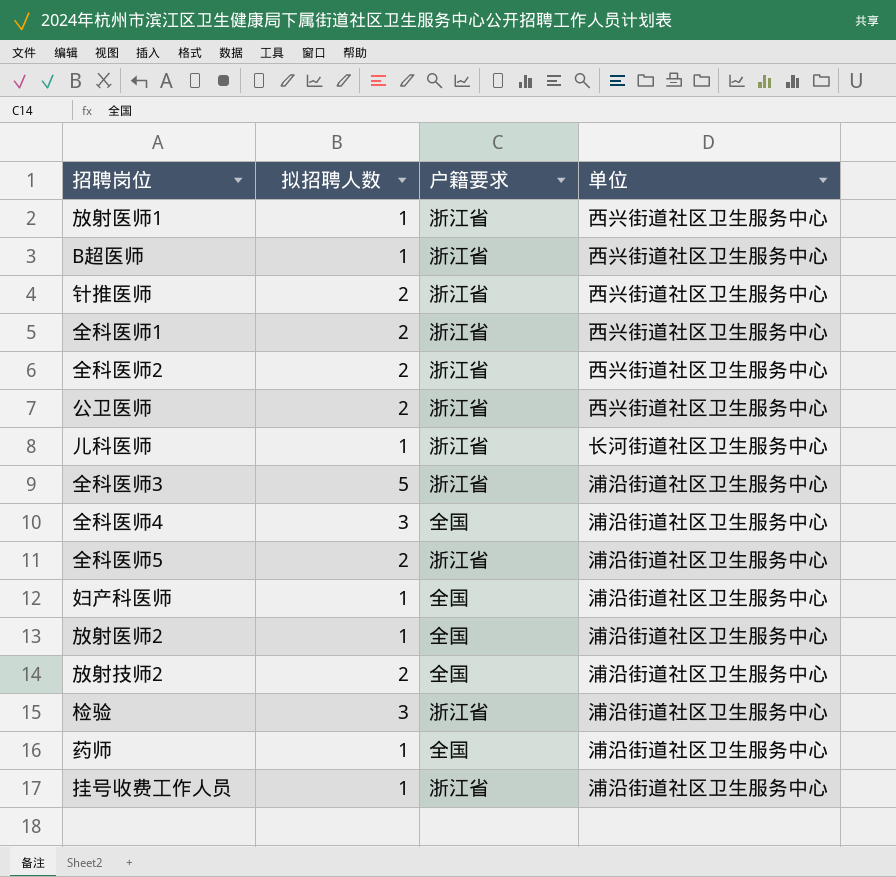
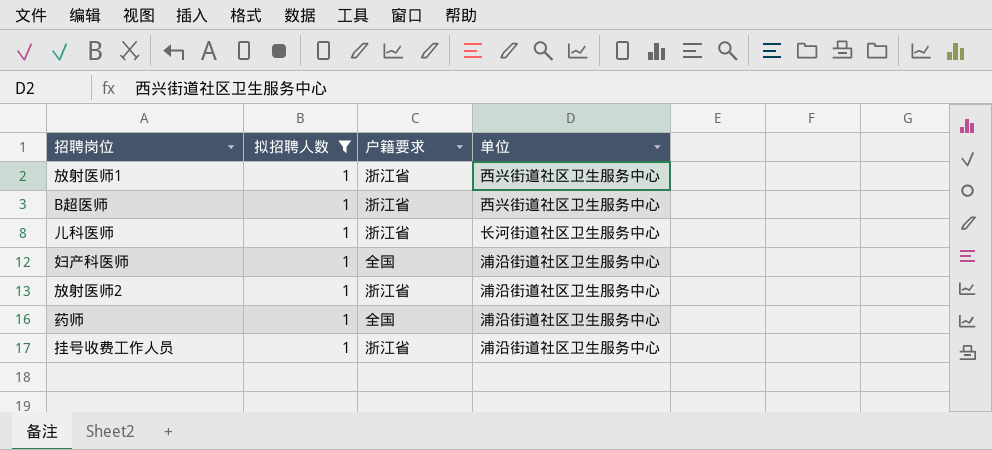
filter: none -> 拟招聘人数 = 1
放射医师2 | 户籍要求: 全国 -> 浙江省

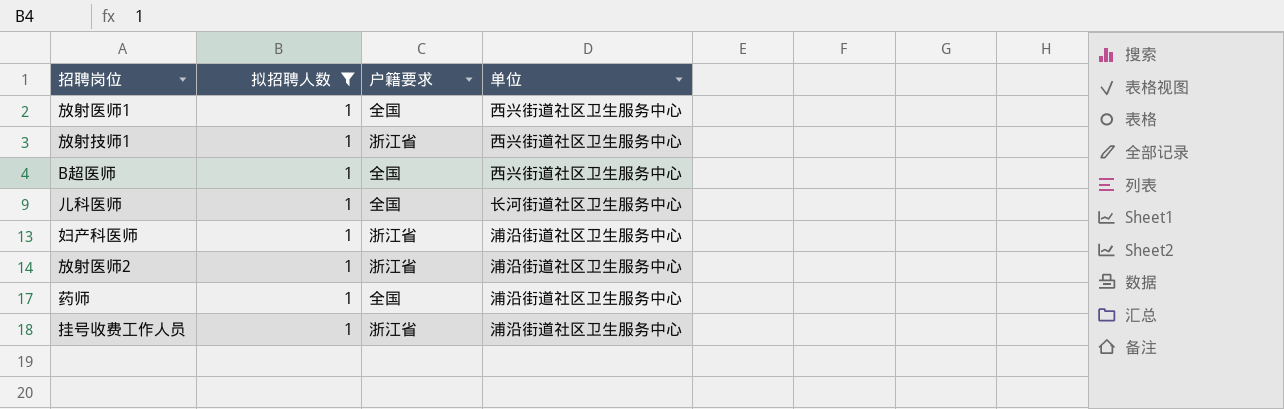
放射医师1 | 户籍要求: 浙江省 -> 全国
row 放射技师1: none -> 1 | 浙江省 | 西兴街道社区卫生服务中心
B超医师 | 户籍要求: 浙江省 -> 全国
儿科医师 | 户籍要求: 浙江省 -> 全国
妇产科医师 | 户籍要求: 全国 -> 浙江省

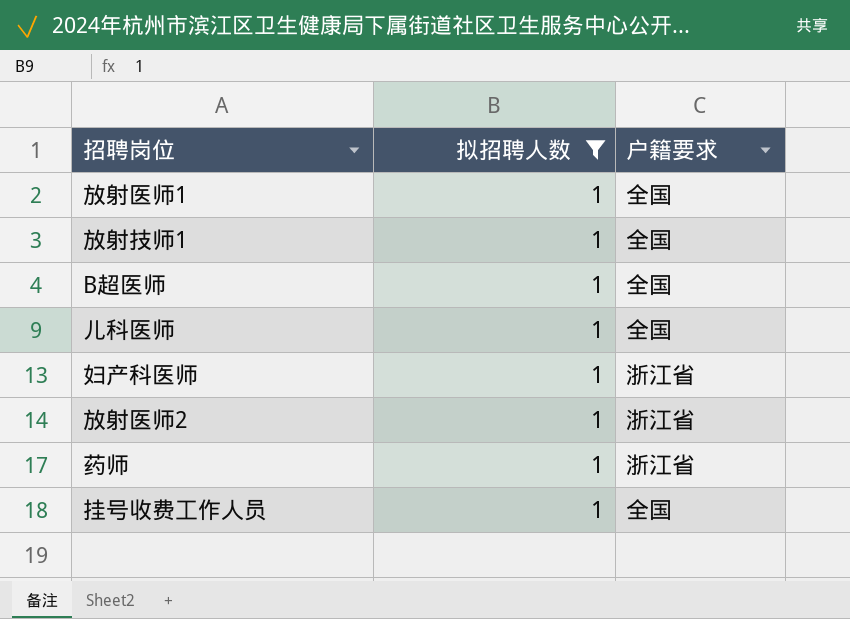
column 单位 | position: 4 -> none
放射技师1 | 户籍要求: 浙江省 -> 全国
药师 | 户籍要求: 全国 -> 浙江省
挂号收费工作人员 | 户籍要求: 浙江省 -> 全国

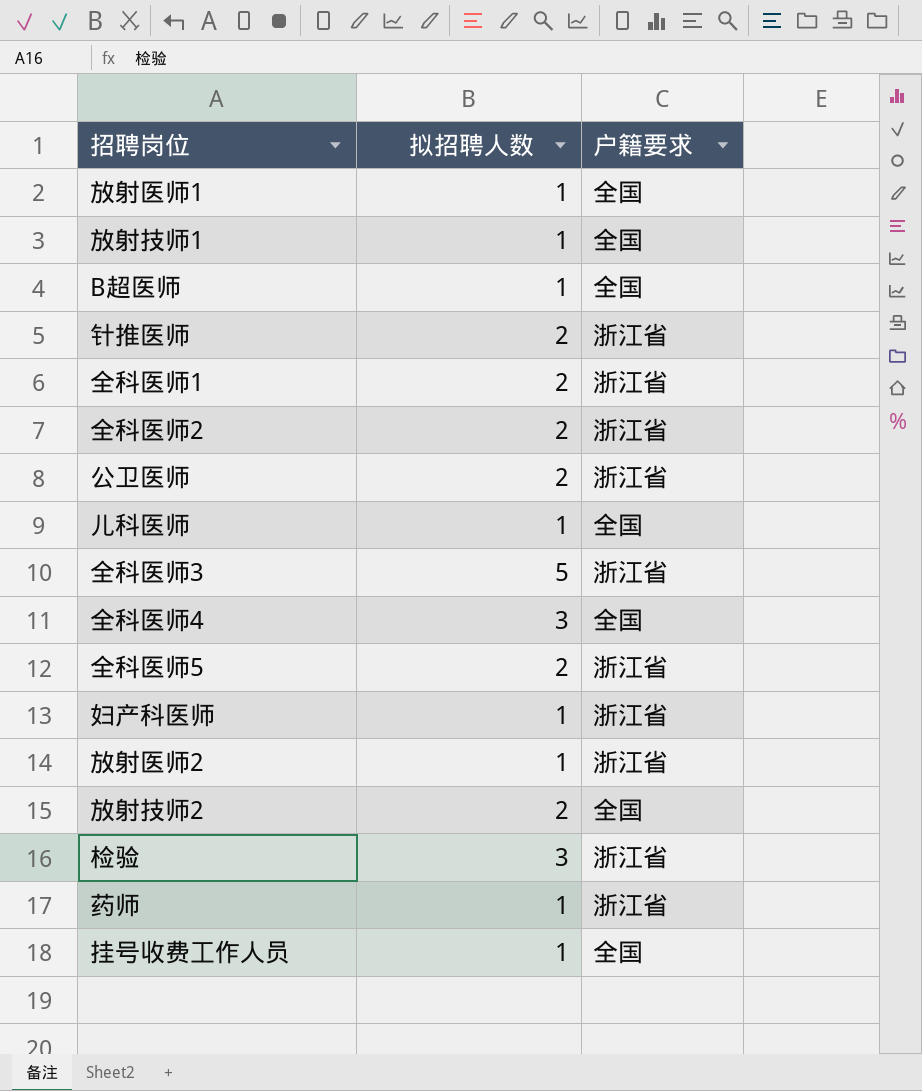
filter: 拟招聘人数 = 1 -> none

